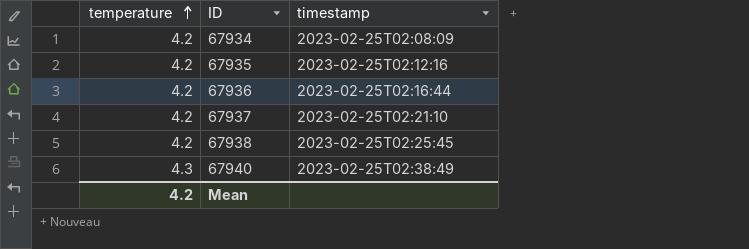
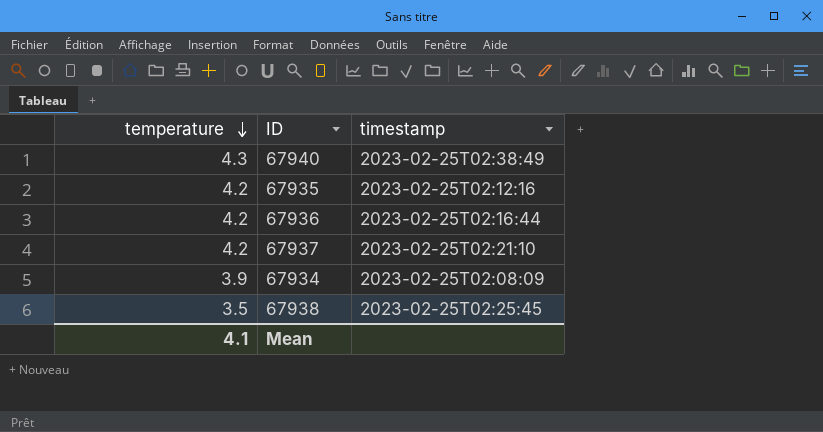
row order: temperature ascending -> temperature descending
67934 | temperature: 4.2 -> 3.9
67938 | temperature: 4.2 -> 3.5
Mean | temperature: 4.2 -> 4.1

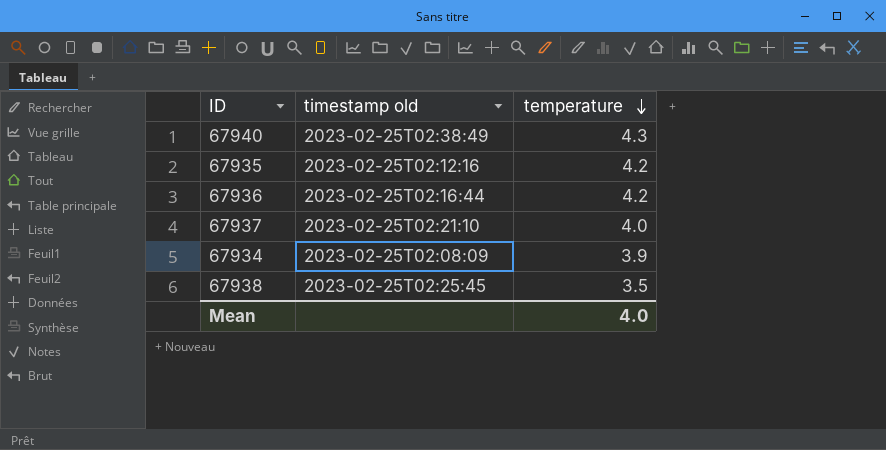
column name: timestamp -> timestamp old
column temperature | position: 1 -> 3
67937 | temperature: 4.2 -> 4.0
Mean | temperature: 4.1 -> 4.0

